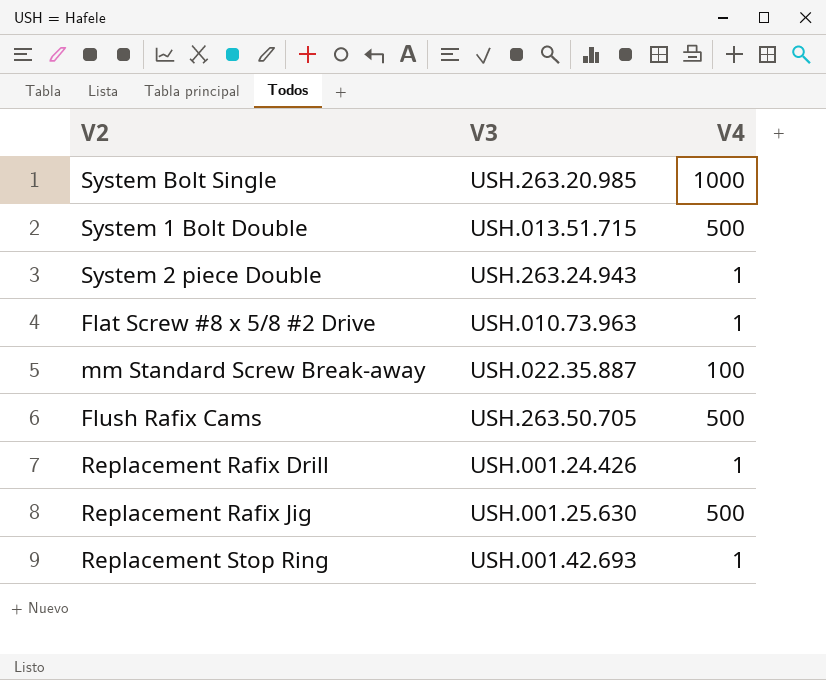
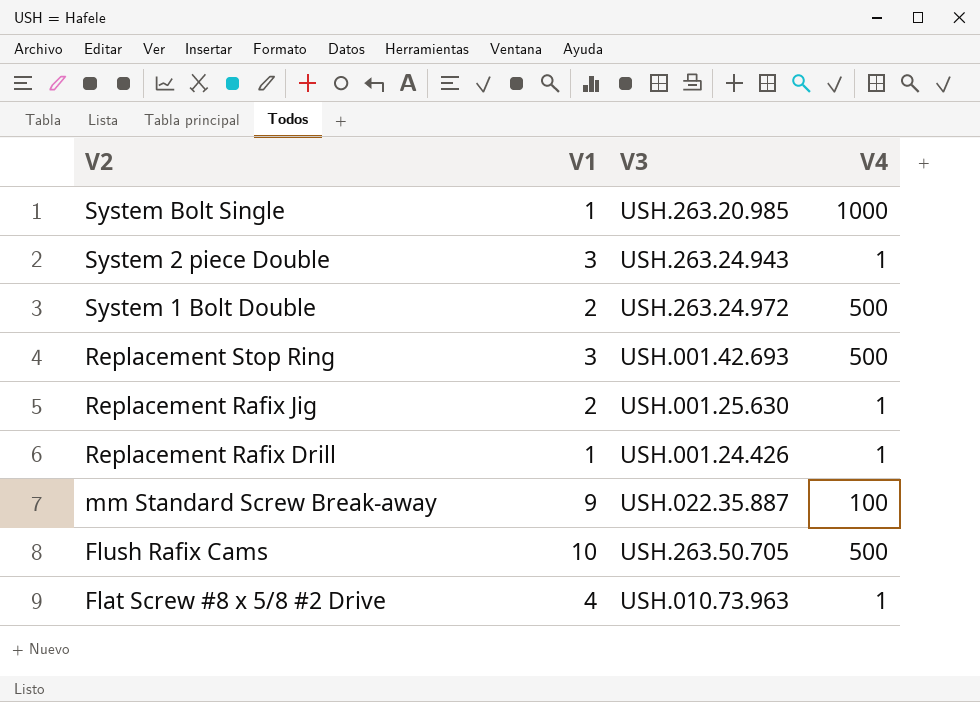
row order: none -> V2 descending
column V1 | position: none -> 2
System 1 Bolt Double | V3: USH.013.51.715 -> USH.263.24.972
Replacement Stop Ring | V4: 1 -> 500
Replacement Rafix Jig | V4: 500 -> 1

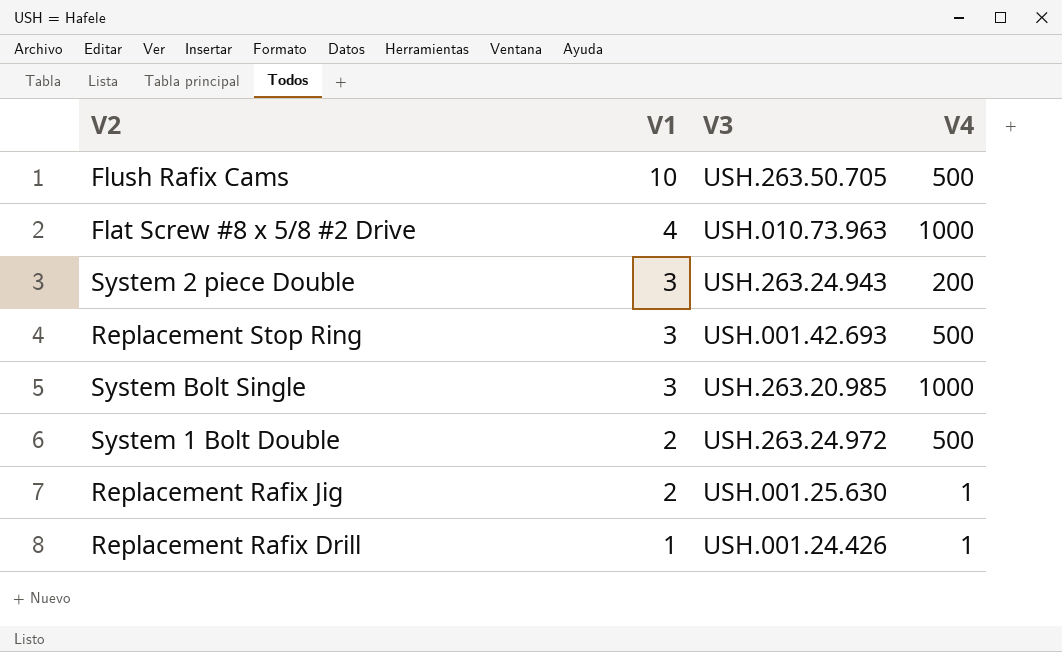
row order: V2 descending -> V1 descending
row mm Standard Screw Break-away: 9 | USH.022.35.887 | 100 -> none
Flat Screw #8 x 5/8 #2 Drive | V4: 1 -> 1000
System 2 piece Double | V4: 1 -> 200
System Bolt Single | V1: 1 -> 3

